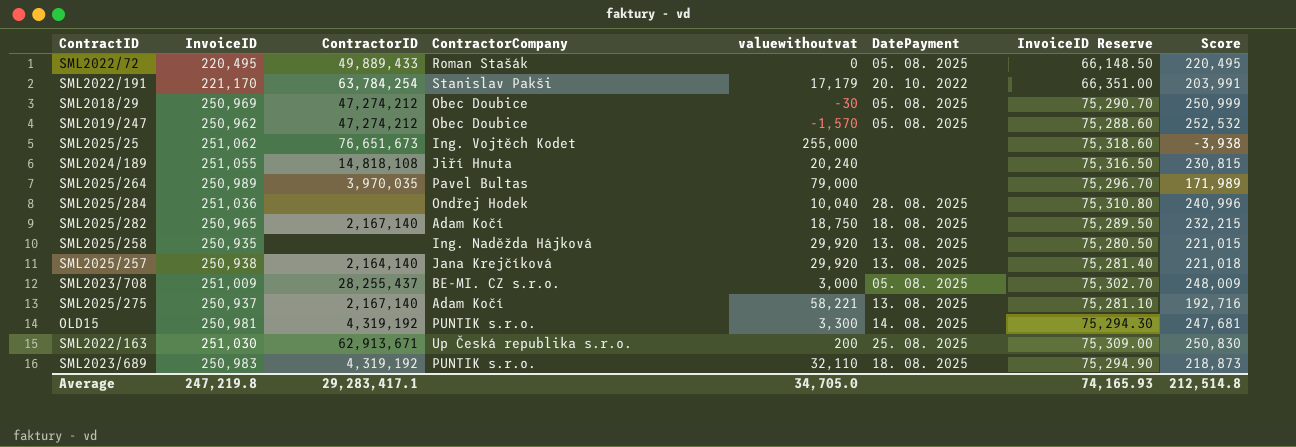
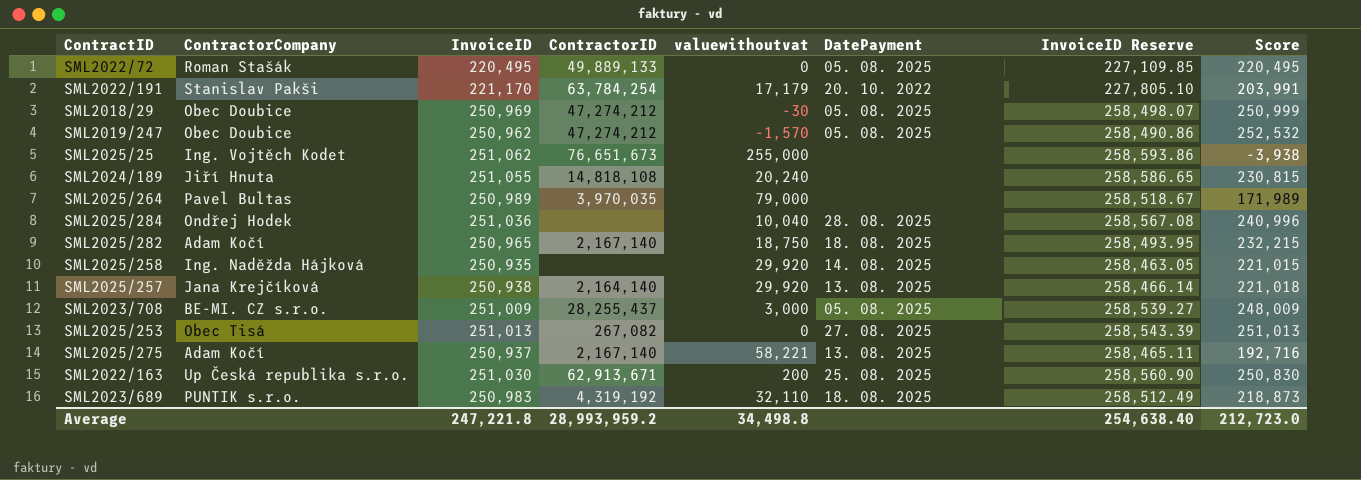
column ContractorCompany | position: 4 -> 2
column InvoiceID Reserve | formula: [InvoiceID] * 0.3 -> [InvoiceID] * 1.03
row OLD15: 250,981 | 4,319,192 | PUNTIK s.r.o. | 3,300 | 14. 08. 2025 | 75,294.30 | 247,681 -> none
SML2022/72 | ContractorID: 49,889,433 -> 49,889,133
SML2025/258 | DatePayment: 13. 08. 2025 -> 14. 08. 2025
row SML2025/253: none -> Obec Tisá | 251,013 | 267,082 | 0 | 27. 08. 2025 | 258,543.39 | 251,013
Average | InvoiceID: 247,219.8 -> 247,221.8
Average | ContractorID: 29,283,417.1 -> 28,993,959.2
Average | valuewithoutvat: 34,705.0 -> 34,498.8
Average | InvoiceID Reserve: 74,165.93 -> 254,638.40
Average | Score: 212,514.8 -> 212,723.0

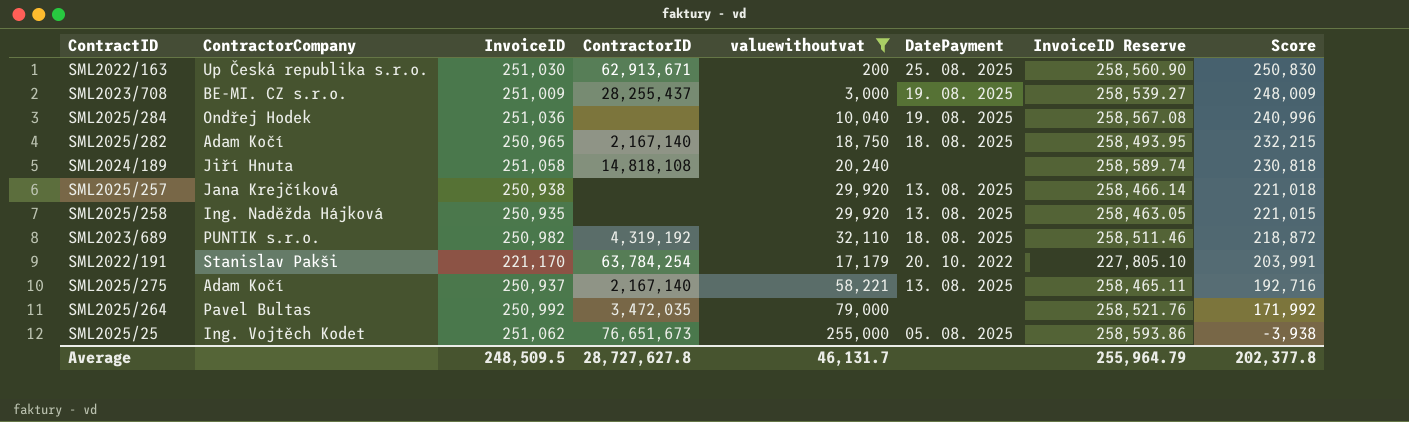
filter: none -> valuewithoutvat >= 200
row order: none -> Score descending
SML2023/708 | DatePayment: 05. 08. 2025 -> 19. 08. 2025
SML2025/284 | DatePayment: 28. 08. 2025 -> 19. 08. 2025
SML2024/189 | InvoiceID: 251,055 -> 251,058
SML2024/189 | InvoiceID Reserve: 258,586.65 -> 258,589.74
SML2024/189 | Score: 230,815 -> 230,818
SML2025/257 | ContractorID: 2,164,140 -> none
SML2025/258 | DatePayment: 14. 08. 2025 -> 13. 08. 2025
SML2023/689 | InvoiceID: 250,983 -> 250,982
SML2023/689 | InvoiceID Reserve: 258,512.49 -> 258,511.46
SML2023/689 | Score: 218,873 -> 218,872
SML2025/264 | InvoiceID: 250,989 -> 250,992
SML2025/264 | ContractorID: 3,970,035 -> 3,472,035
SML2025/264 | InvoiceID Reserve: 258,518.67 -> 258,521.76
SML2025/264 | Score: 171,989 -> 171,992
SML2025/25 | DatePayment: none -> 05. 08. 2025
Average | InvoiceID: 247,221.8 -> 248,509.5
Average | ContractorID: 28,993,959.2 -> 28,727,627.8
Average | valuewithoutvat: 34,498.8 -> 46,131.7
Average | InvoiceID Reserve: 254,638.40 -> 255,964.79
Average | Score: 212,723.0 -> 202,377.8

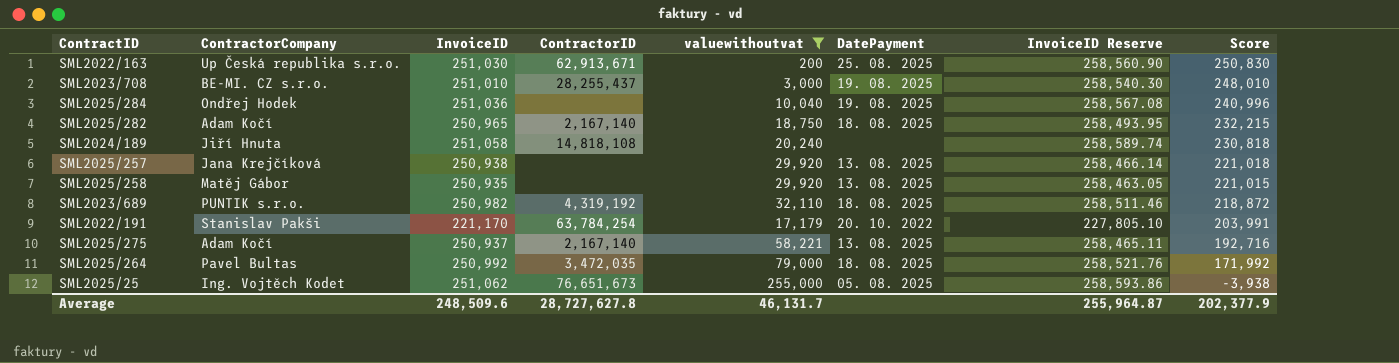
SML2023/708 | InvoiceID: 251,009 -> 251,010
SML2023/708 | InvoiceID Reserve: 258,539.27 -> 258,540.30
SML2023/708 | Score: 248,009 -> 248,010
SML2025/258 | ContractorCompany: Ing. Naděžda Hájková -> Matěj Gábor
SML2025/264 | DatePayment: none -> 18. 08. 2025
Average | InvoiceID: 248,509.5 -> 248,509.6
Average | InvoiceID Reserve: 255,964.79 -> 255,964.87
Average | Score: 202,377.8 -> 202,377.9

